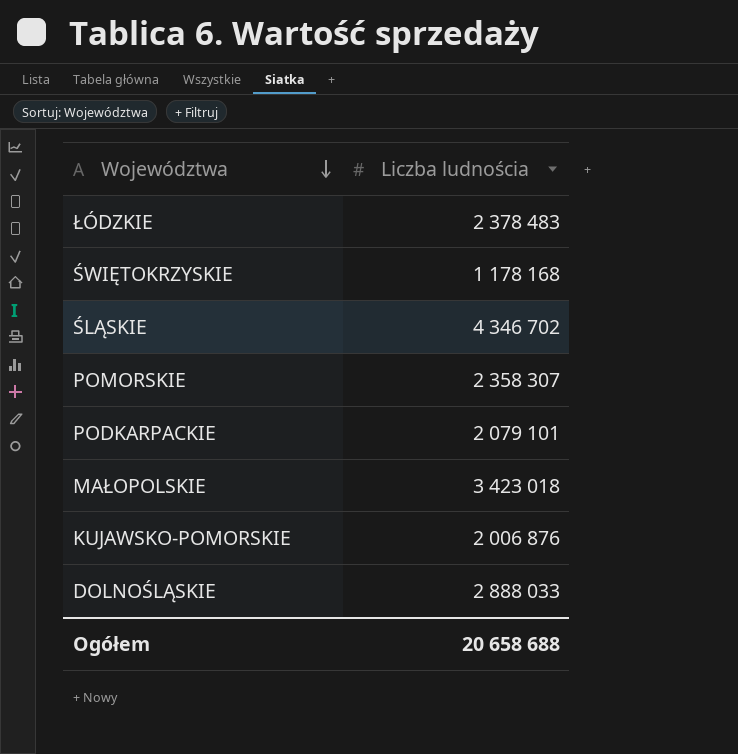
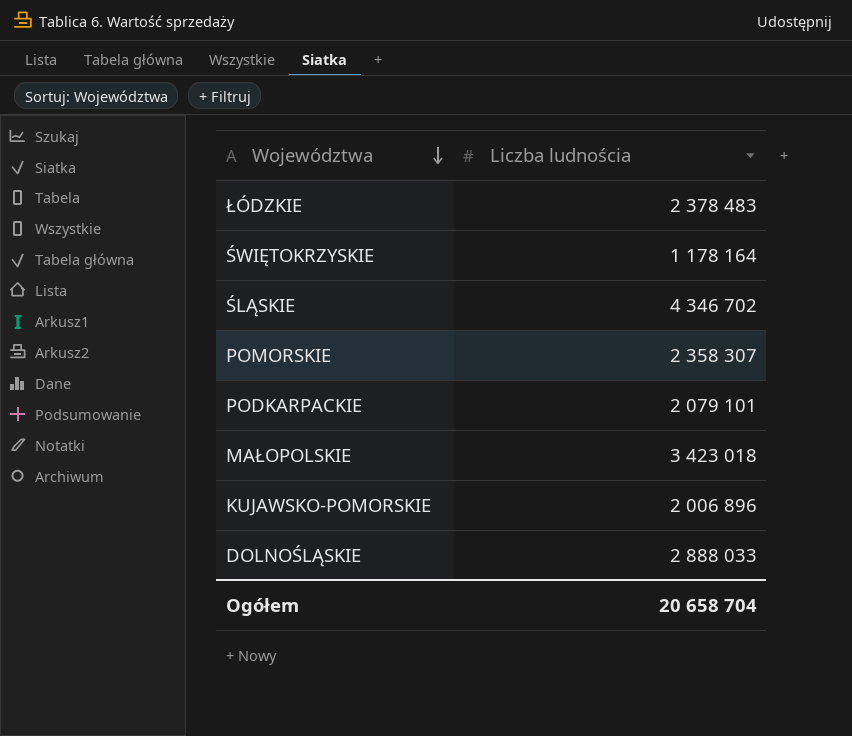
ŚWIĘTOKRZYSKIE | Liczba ludnościa: 1 178 168 -> 1 178 164
KUJAWSKO-POMORSKIE | Liczba ludnościa: 2 006 876 -> 2 006 896
Ogółem | Liczba ludnościa: 20 658 688 -> 20 658 704

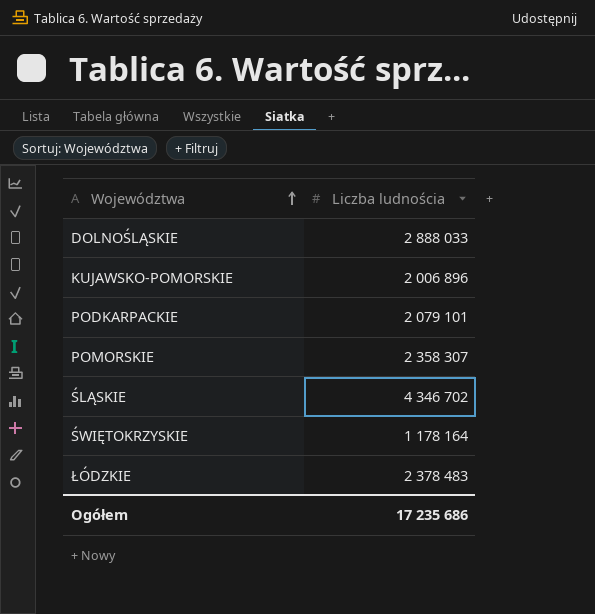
row order: Województwa descending -> Województwa ascending
row MAŁOPOLSKIE: 3 423 018 -> none
Ogółem | Liczba ludnościa: 20 658 704 -> 17 235 686

